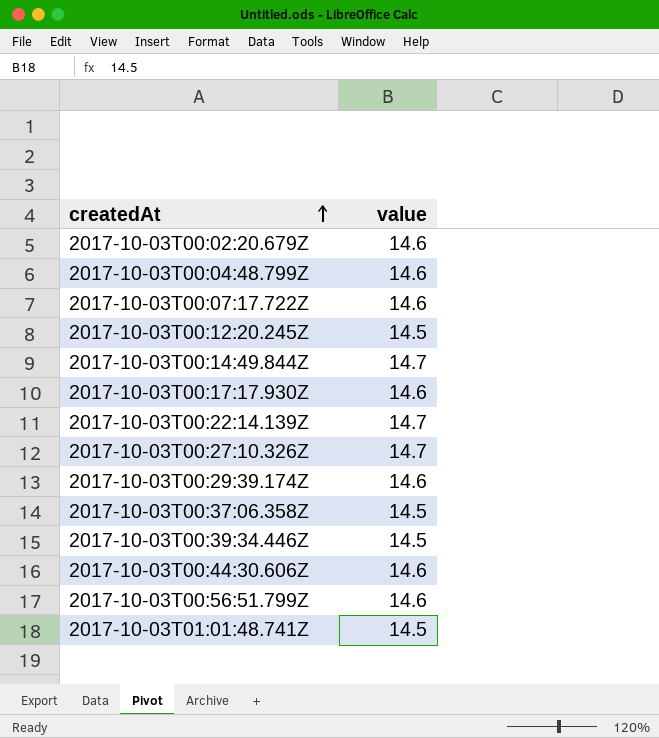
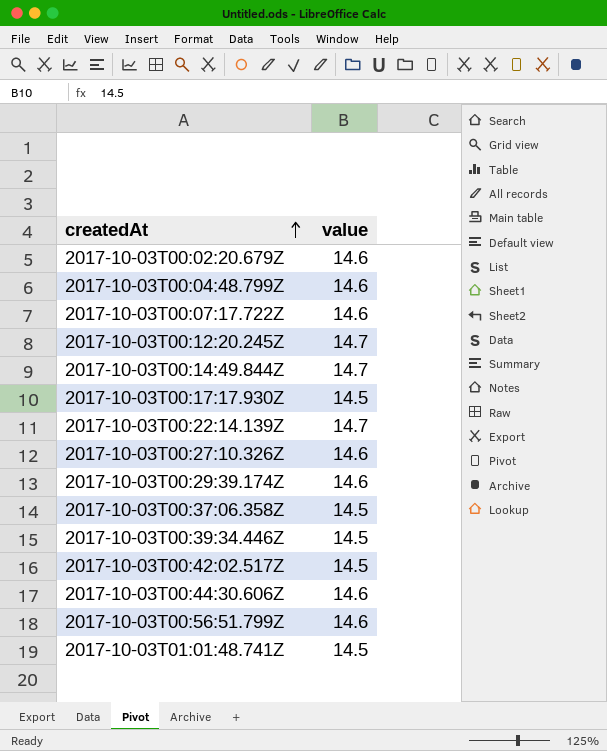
2017-10-03T00:12:20.245Z | value: 14.5 -> 14.7
2017-10-03T00:17:17.930Z | value: 14.6 -> 14.5
2017-10-03T00:27:10.326Z | value: 14.7 -> 14.6
row 2017-10-03T00:42:02.517Z: none -> 14.5

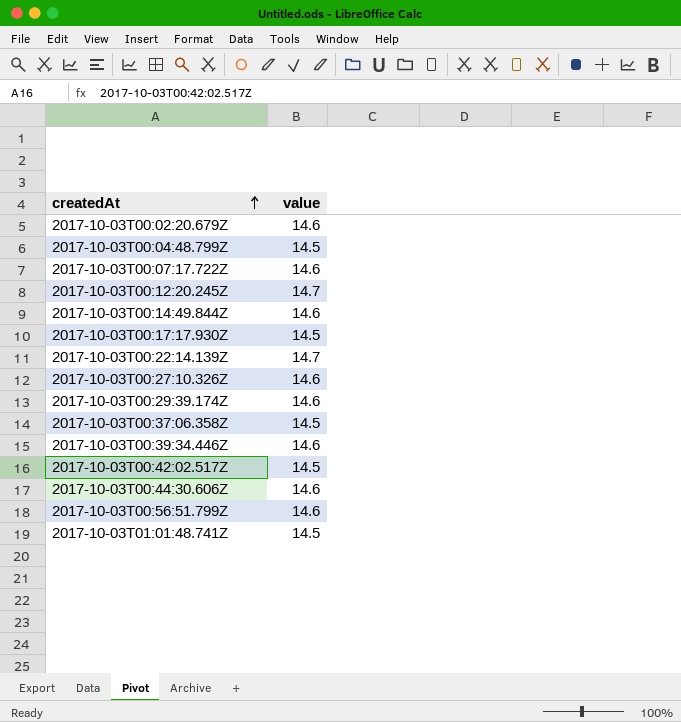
2017-10-03T00:04:48.799Z | value: 14.6 -> 14.5
2017-10-03T00:14:49.844Z | value: 14.7 -> 14.6
2017-10-03T00:39:34.446Z | value: 14.5 -> 14.6

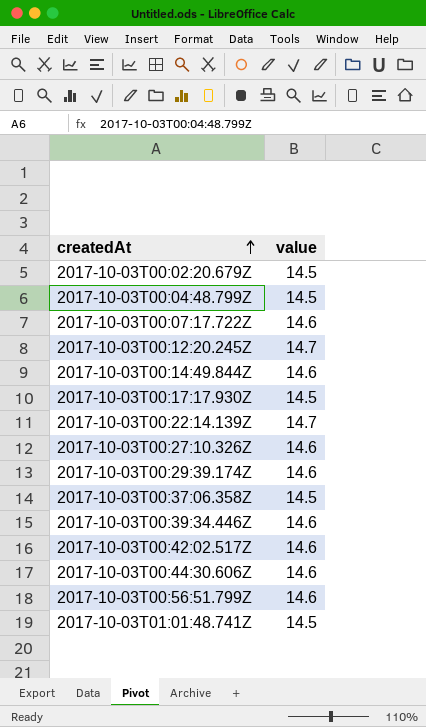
2017-10-03T00:02:20.679Z | value: 14.6 -> 14.5
2017-10-03T00:42:02.517Z | value: 14.5 -> 14.6

